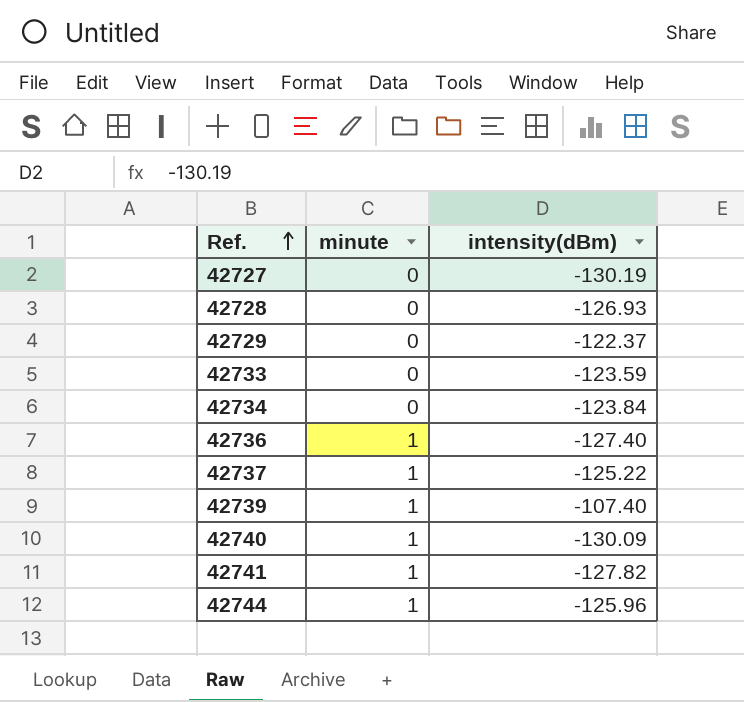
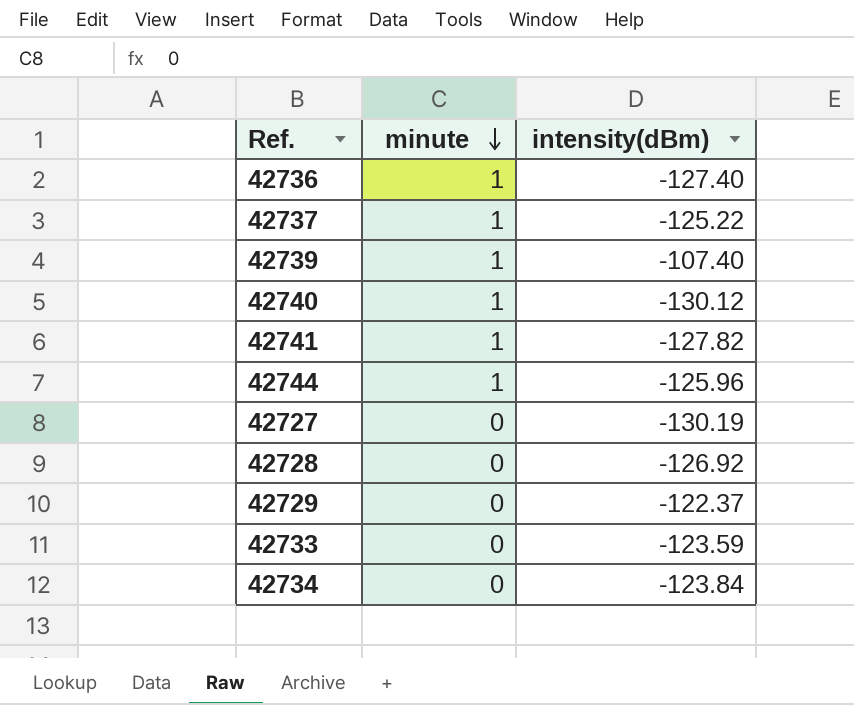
row order: Ref. ascending -> minute descending
42740 | intensity(dBm): -130.09 -> -130.12
42728 | intensity(dBm): -126.93 -> -126.92

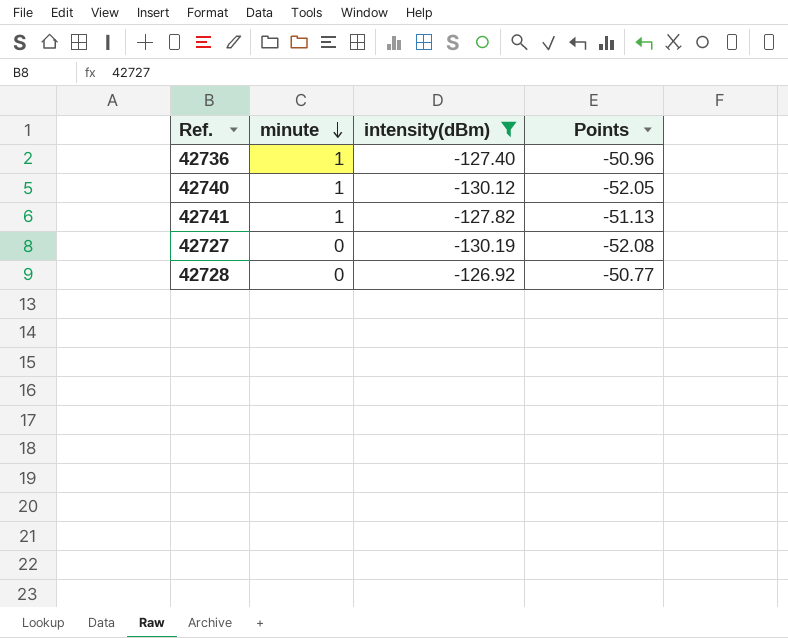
filter: none -> intensity(dBm) <= -126.92
column Points | formula: none -> [intensity(dBm)] * 0.4

